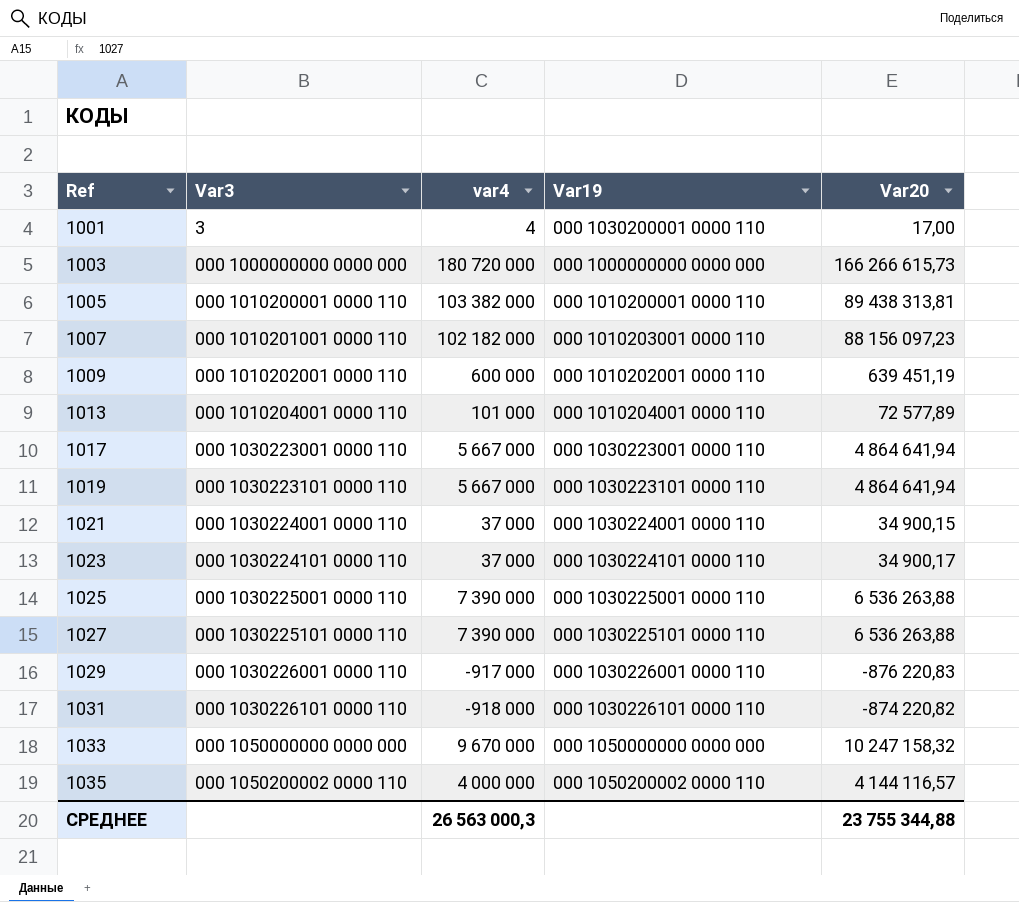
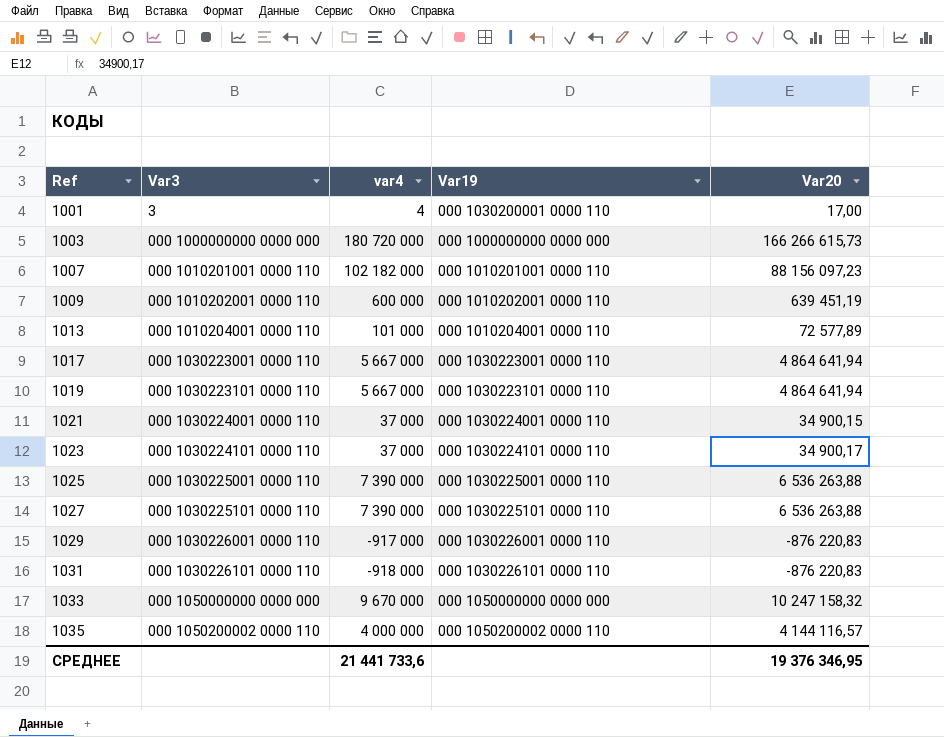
row 1005: 000 1010200001 0000 110 | 103 382 000 | 000 1010200001 0000 110 | 89 438 313,81 -> none
1007 | Var19: 000 1010203001 0000 110 -> 000 1010201001 0000 110
1031 | Var20: -874 220,82 -> -876 220,83
СРЕДНЕЕ | var4: 26 563 000,3 -> 21 441 733,6
СРЕДНЕЕ | Var20: 23 755 344,88 -> 19 376 346,95

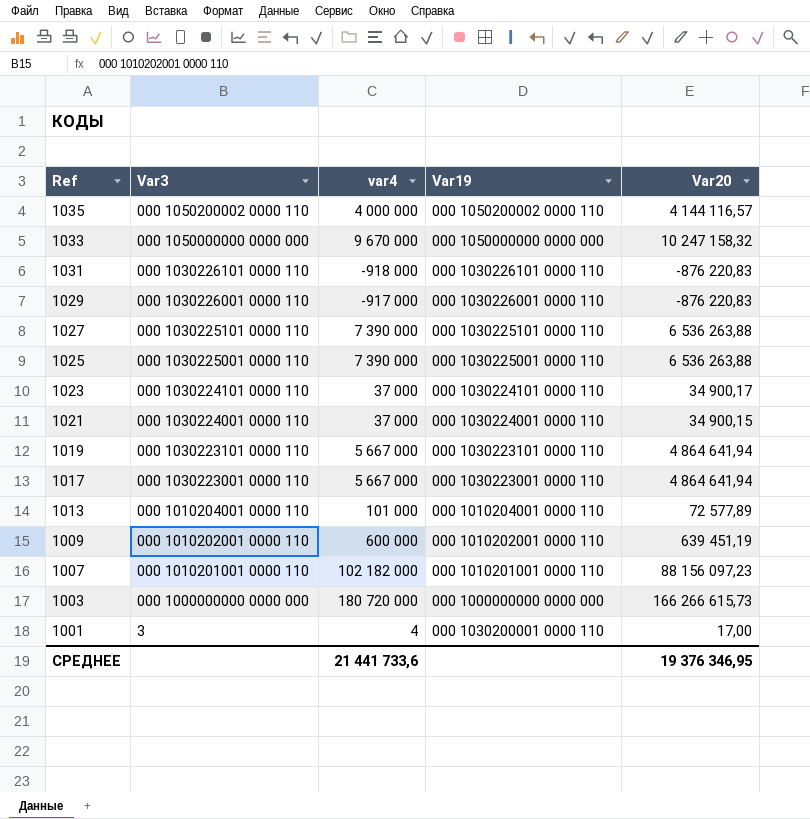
row order: Ref ascending -> Ref descending

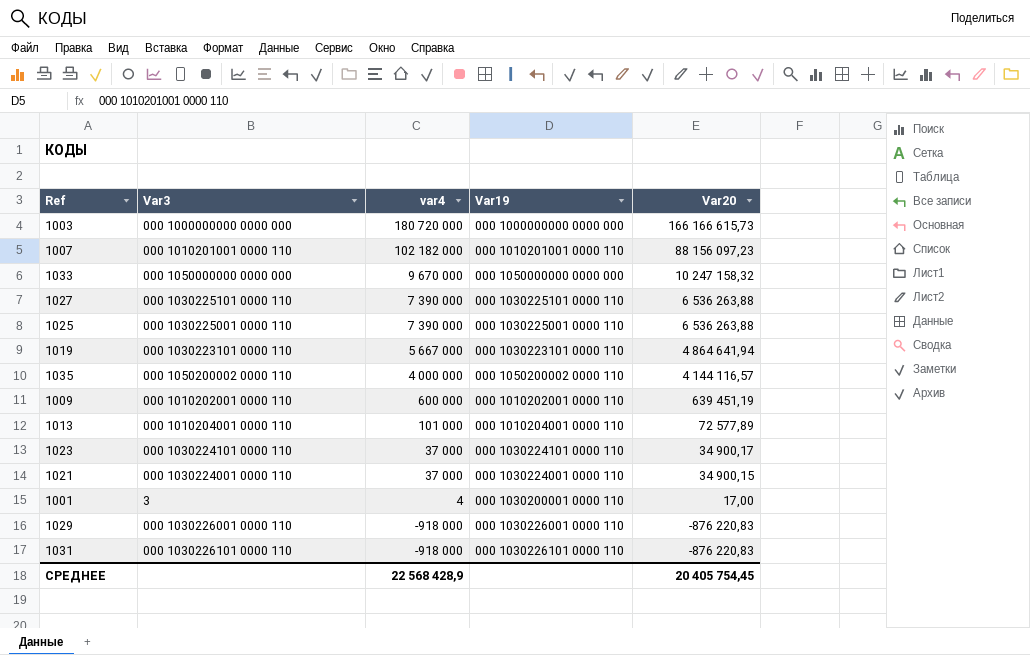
row order: Ref descending -> var4 descending
row 1017: 000 1030223001 0000 110 | 5 667 000 | 000 1030223001 0000 110 | 4 864 641,94 -> none
1003 | Var20: 166 266 615,73 -> 166 166 615,73
1029 | var4: -917 000 -> -918 000
СРЕДНЕЕ | var4: 21 441 733,6 -> 22 568 428,9
СРЕДНЕЕ | Var20: 19 376 346,95 -> 20 405 754,45

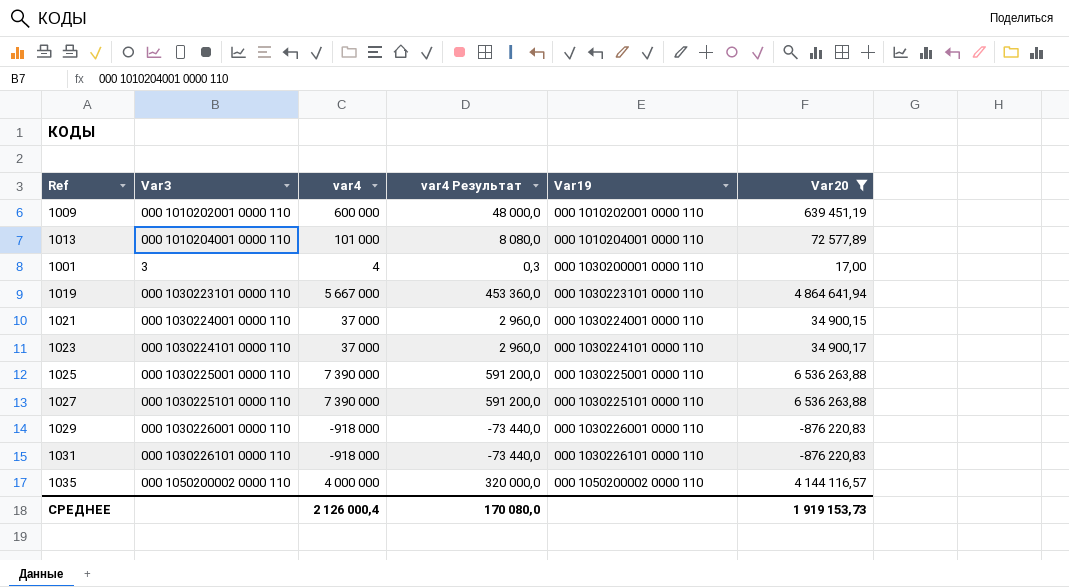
filter: none -> Var20 <= 6 536 263,88
row order: var4 descending -> Var19 ascending
column var4 Результат | formula: none -> [var4] * 0,08
СРЕДНЕЕ | var4: 22 568 428,9 -> 2 126 000,4
СРЕДНЕЕ | Var20: 20 405 754,45 -> 1 919 153,73

